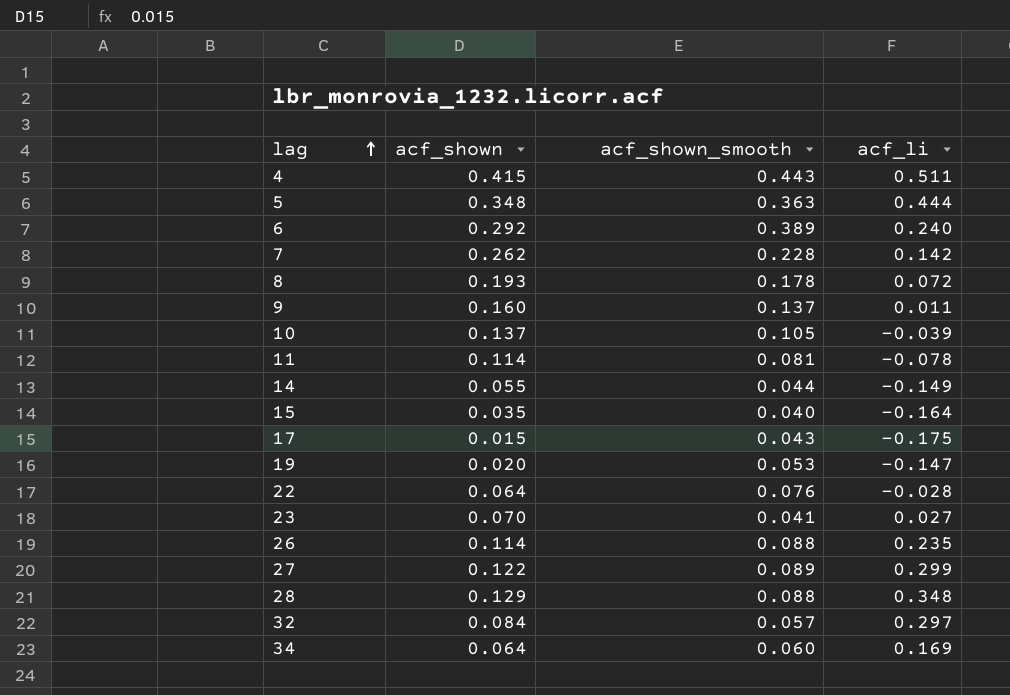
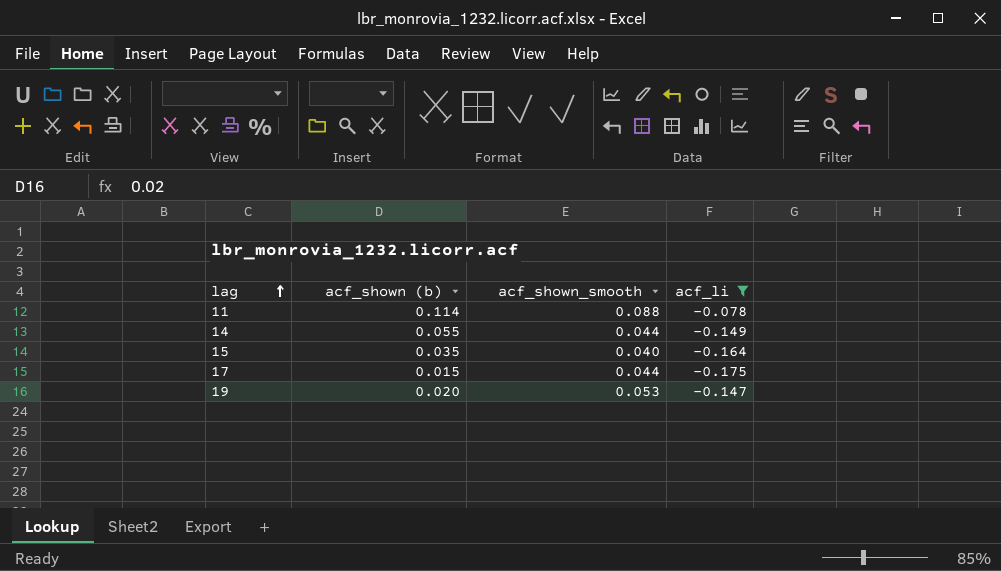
filter: none -> acf_li <= -0.078
column name: acf_shown -> acf_shown (b)
11 | acf_shown_smooth: 0.081 -> 0.088
17 | acf_shown_smooth: 0.043 -> 0.044

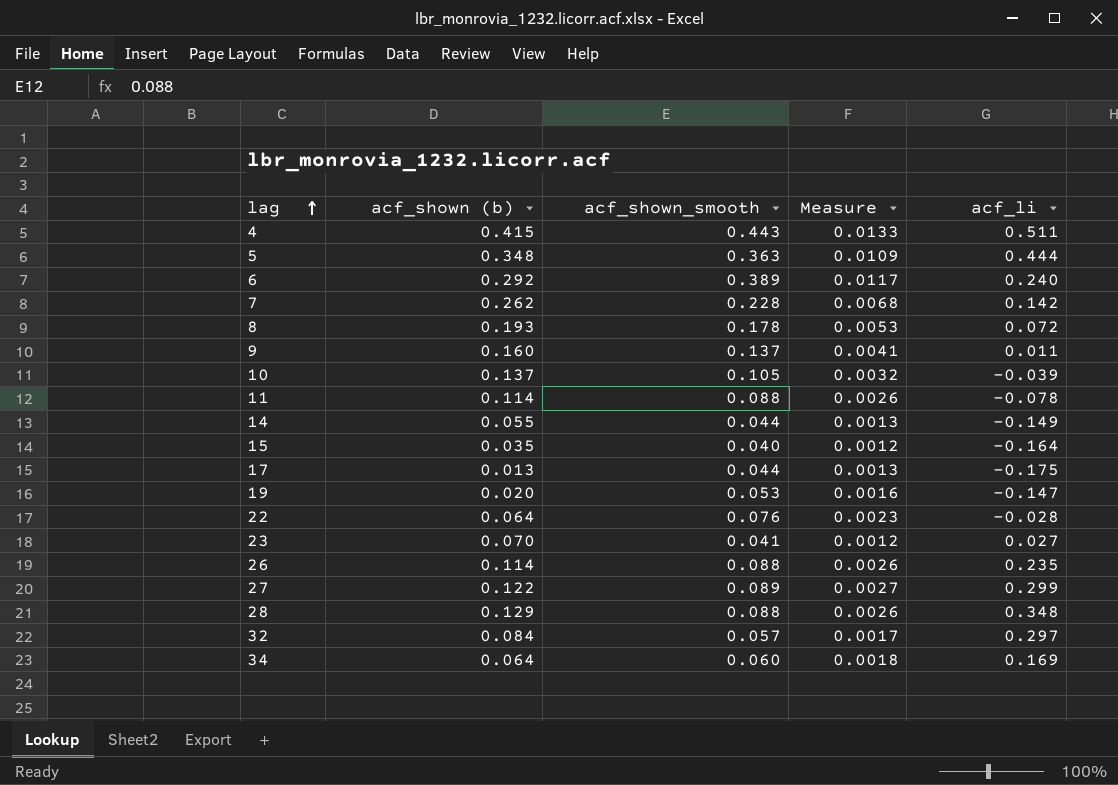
filter: acf_li <= -0.078 -> none
column Measure | formula: none -> [acf_shown_smooth] * 0.03
17 | acf_shown (b): 0.015 -> 0.013

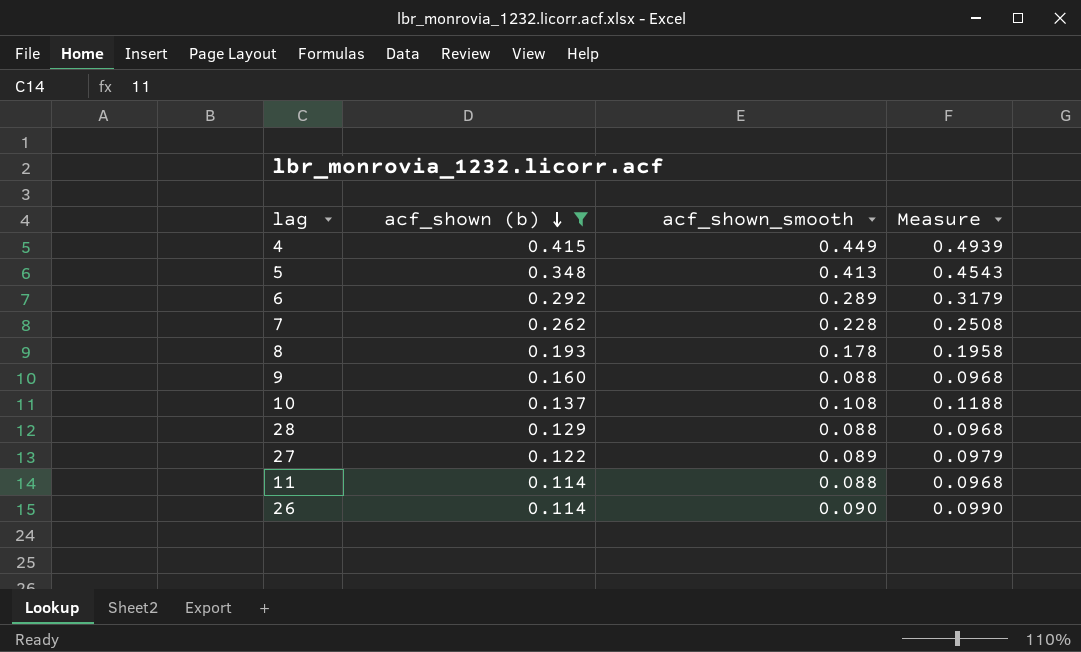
filter: none -> acf_shown (b) >= 0.114
row order: lag ascending -> acf_shown (b) descending
column acf_li | position: 5 -> none
column Measure | formula: [acf_shown_smooth] * 0.03 -> [acf_shown_smooth] * 1.1
4 | acf_shown_smooth: 0.443 -> 0.449
5 | acf_shown_smooth: 0.363 -> 0.413
6 | acf_shown_smooth: 0.389 -> 0.289
9 | acf_shown_smooth: 0.137 -> 0.088
10 | acf_shown_smooth: 0.105 -> 0.108
26 | acf_shown_smooth: 0.088 -> 0.090

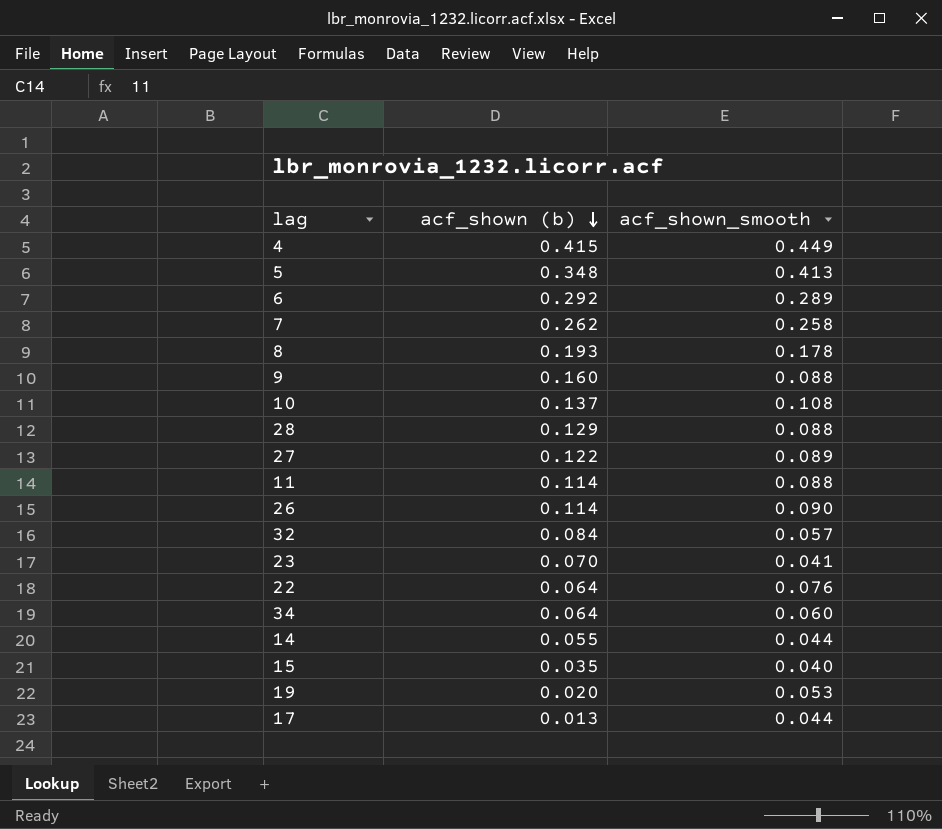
filter: acf_shown (b) >= 0.114 -> none
column Measure | formula: [acf_shown_smooth] * 1.1 -> none
7 | acf_shown_smooth: 0.228 -> 0.258

